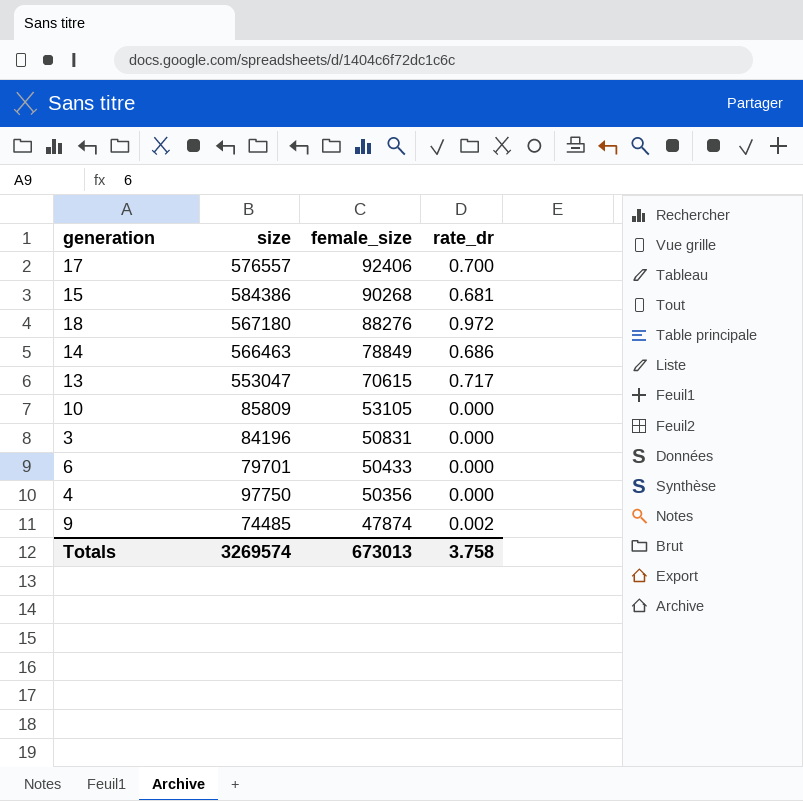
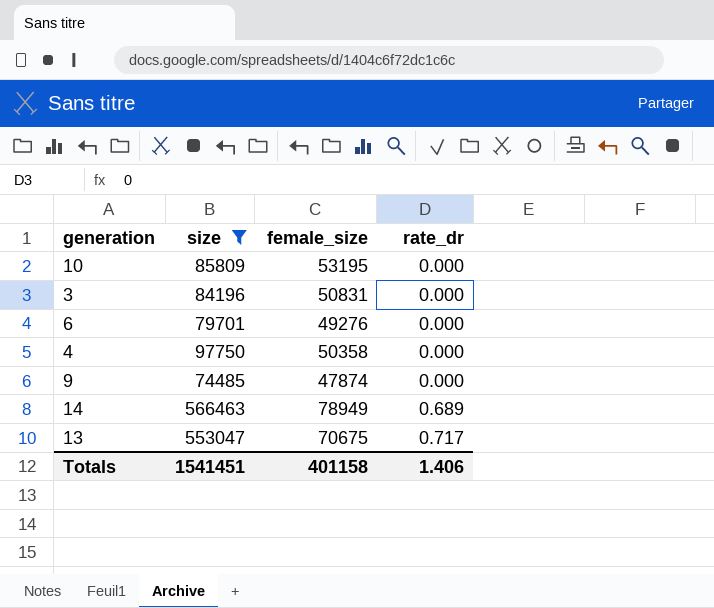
filter: none -> size <= 566463
row order: female_size descending -> rate_dr ascending
10 | female_size: 53105 -> 53195
6 | female_size: 50433 -> 49276
4 | female_size: 50356 -> 50358
9 | rate_dr: 0.002 -> 0.000
14 | female_size: 78849 -> 78949
14 | rate_dr: 0.686 -> 0.689
13 | female_size: 70615 -> 70675
Totals | size: 3269574 -> 1541451
Totals | female_size: 673013 -> 401158
Totals | rate_dr: 3.758 -> 1.406

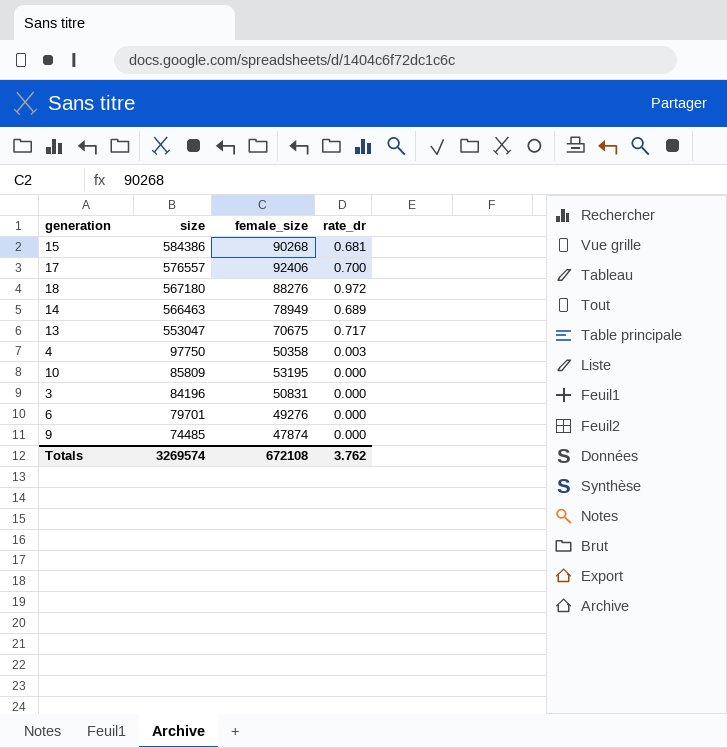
filter: size <= 566463 -> none
row order: rate_dr ascending -> size descending
4 | rate_dr: 0.000 -> 0.003
Totals | size: 1541451 -> 3269574
Totals | female_size: 401158 -> 672108
Totals | rate_dr: 1.406 -> 3.762

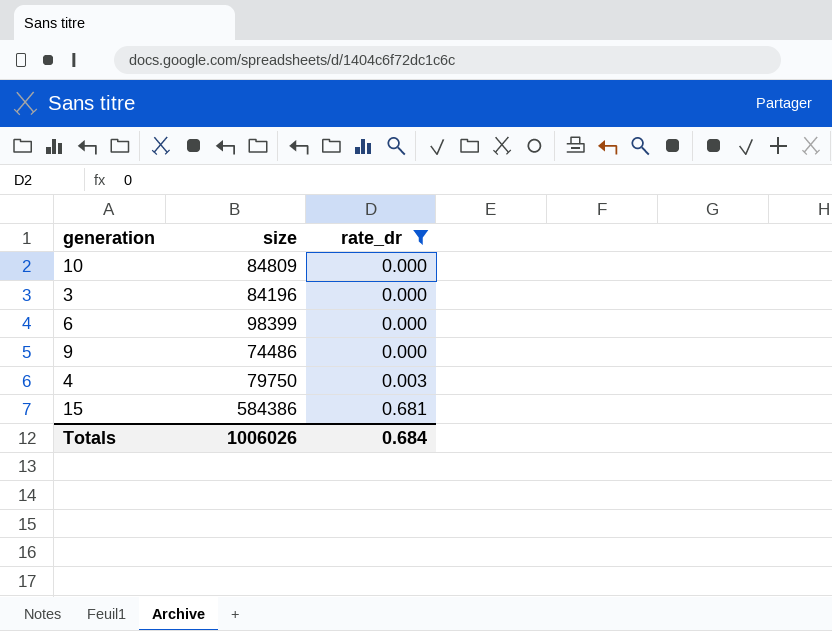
filter: none -> rate_dr <= 0.681
row order: size descending -> rate_dr ascending
column female_size | position: 3 -> none
10 | size: 85809 -> 84809
6 | size: 79701 -> 98399
9 | size: 74485 -> 74486
4 | size: 97750 -> 79750
Totals | size: 3269574 -> 1006026
Totals | rate_dr: 3.762 -> 0.684

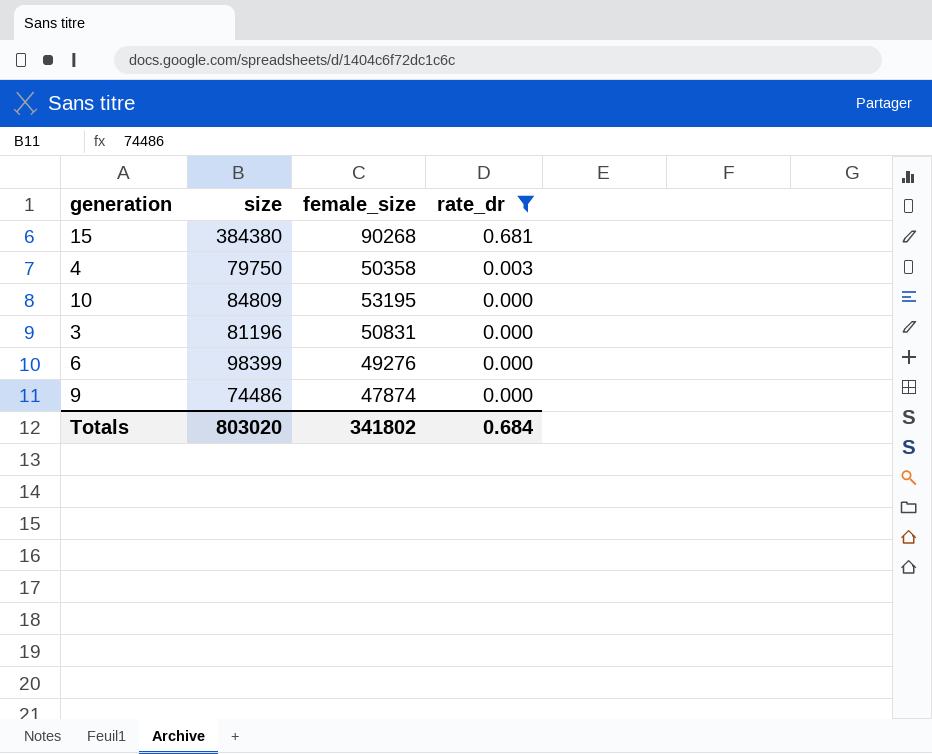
row order: rate_dr ascending -> rate_dr descending
column female_size | position: none -> 3
15 | size: 584386 -> 384380
3 | size: 84196 -> 81196
Totals | size: 1006026 -> 803020

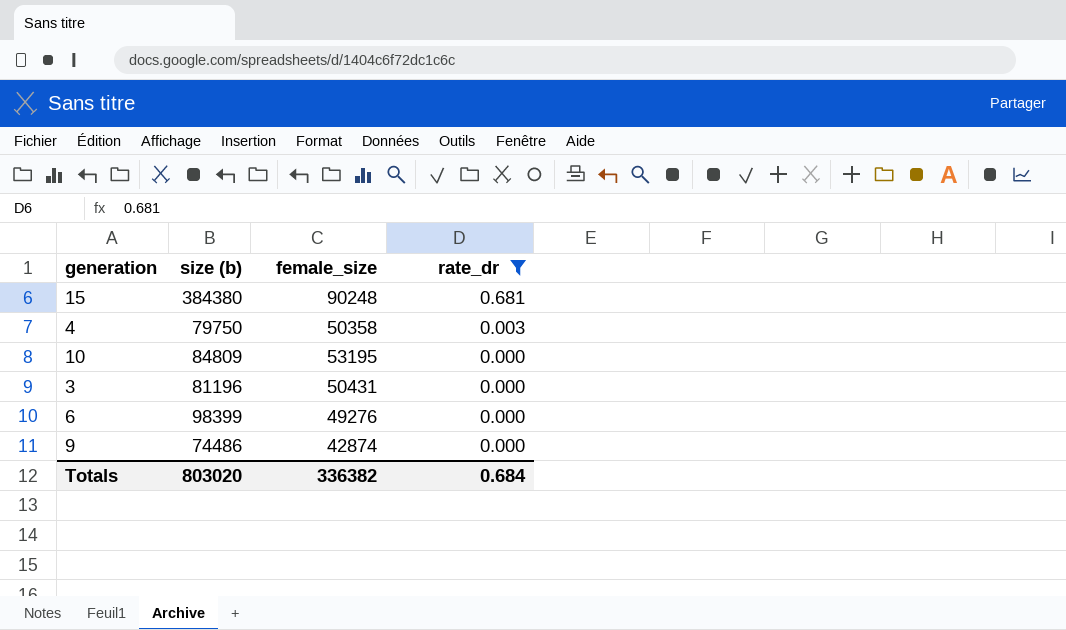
column name: size -> size (b)
15 | female_size: 90268 -> 90248
3 | female_size: 50831 -> 50431
9 | female_size: 47874 -> 42874
Totals | female_size: 341802 -> 336382

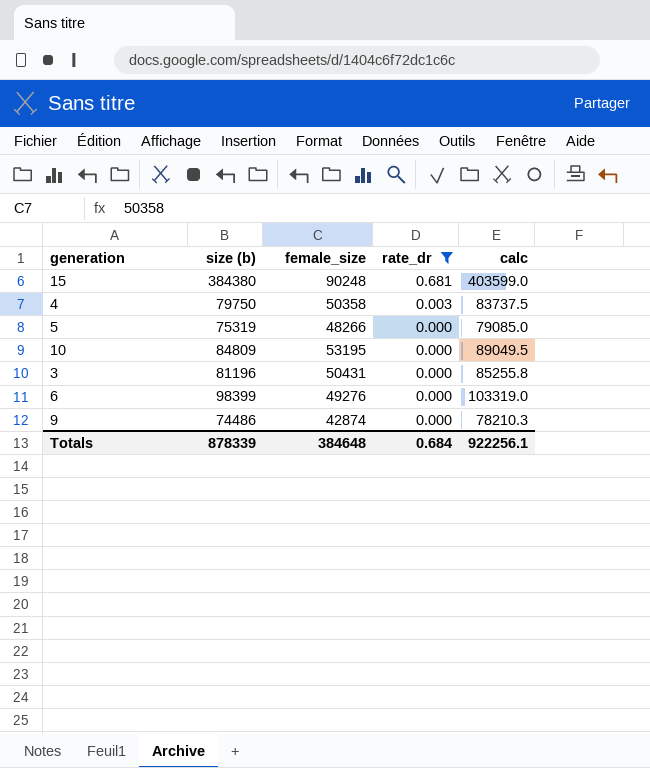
column calc | formula: none -> [size (b)] * 1.05
row 5: none -> 75319 | 48266 | 0.000 | 79085.0
Totals | size (b): 803020 -> 878339
Totals | female_size: 336382 -> 384648

